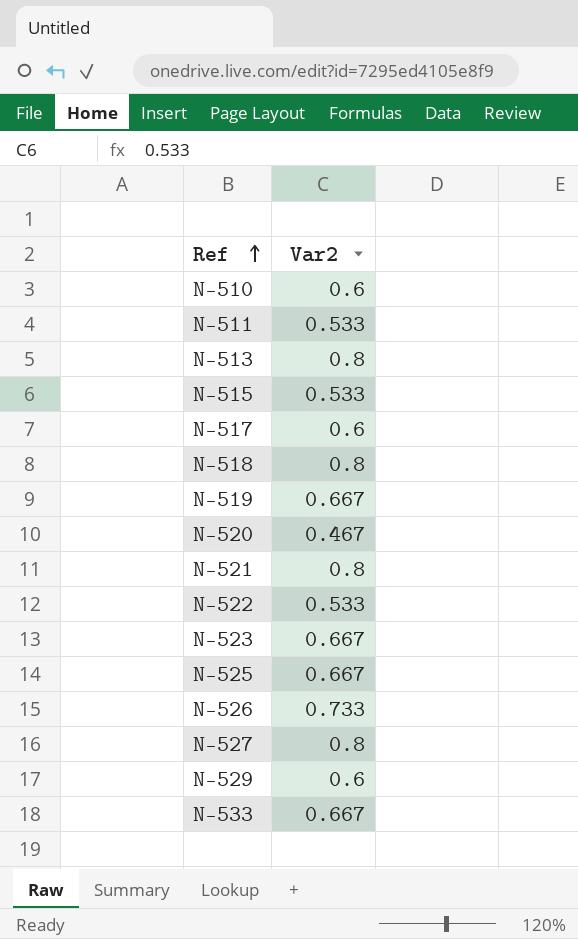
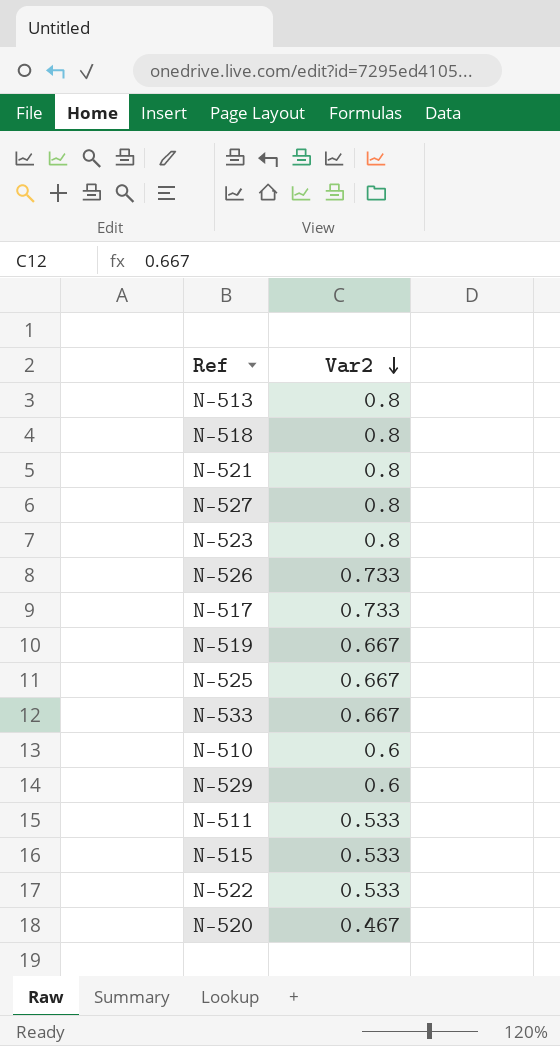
row order: Ref ascending -> Var2 descending
N-523 | Var2: 0.667 -> 0.8
N-517 | Var2: 0.6 -> 0.733

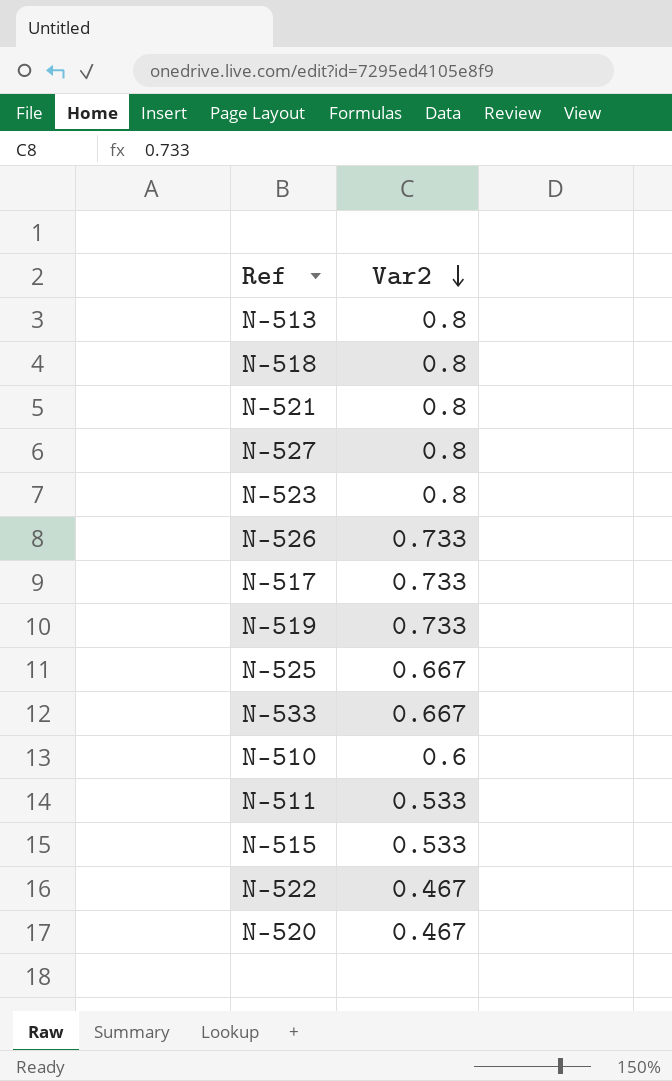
row N-529: 0.6 -> none
N-519 | Var2: 0.667 -> 0.733
N-522 | Var2: 0.533 -> 0.467

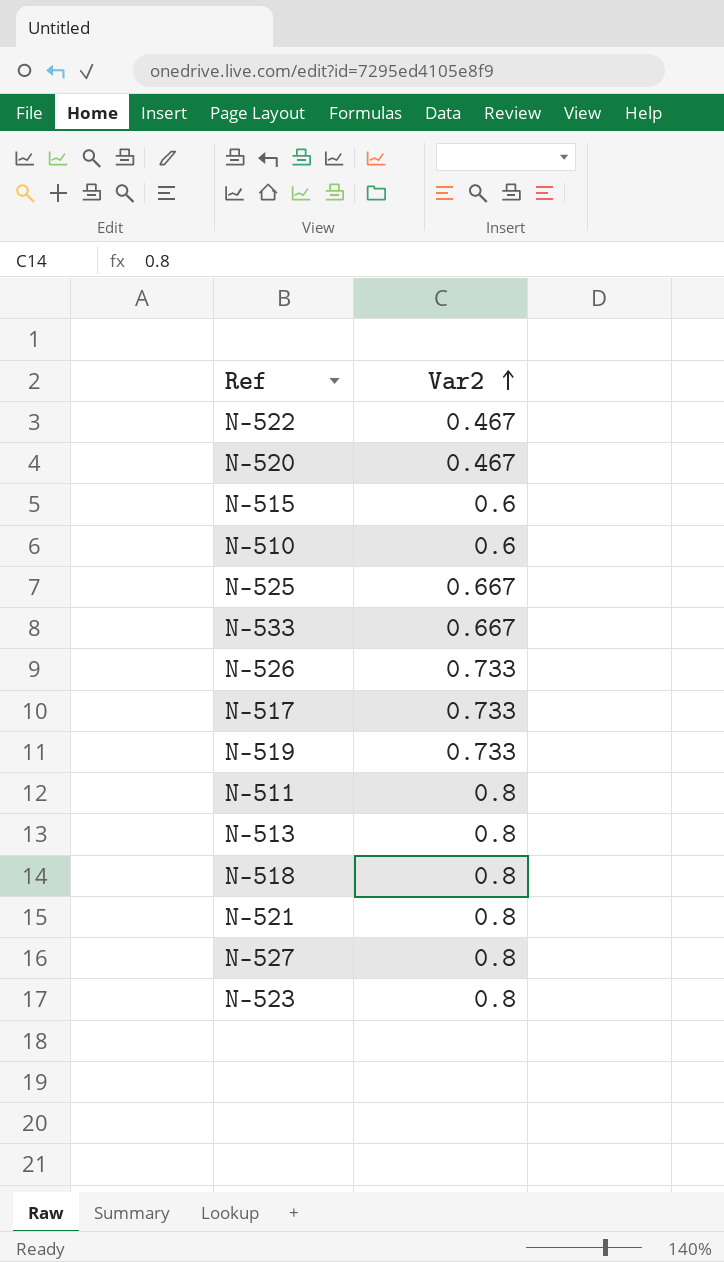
row order: Var2 descending -> Var2 ascending
N-515 | Var2: 0.533 -> 0.6
N-511 | Var2: 0.533 -> 0.8

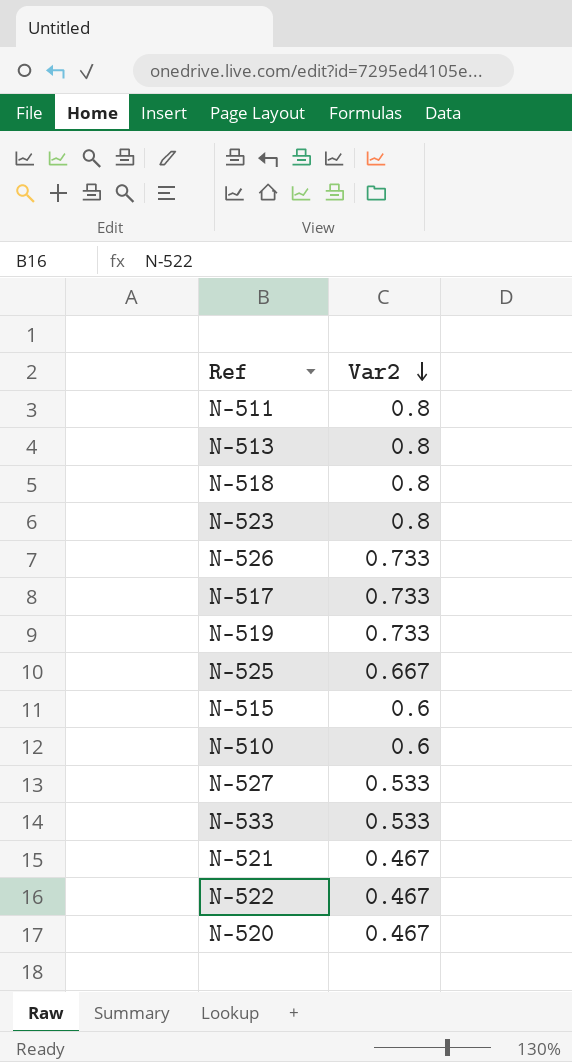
row order: Var2 ascending -> Var2 descending
N-527 | Var2: 0.8 -> 0.533
N-533 | Var2: 0.667 -> 0.533
N-521 | Var2: 0.8 -> 0.467

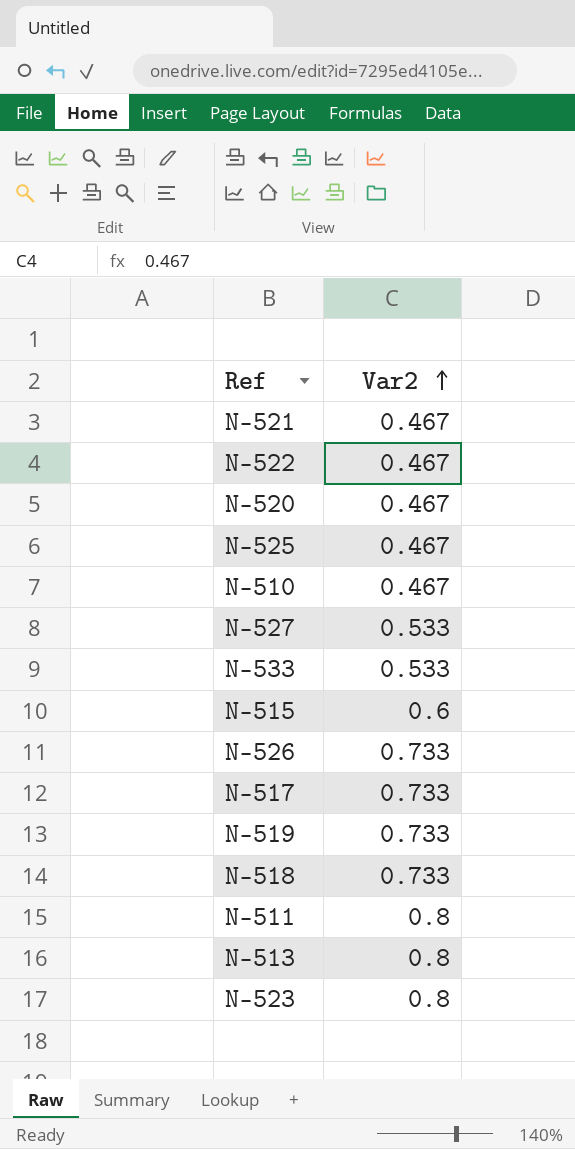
row order: Var2 descending -> Var2 ascending
N-525 | Var2: 0.667 -> 0.467
N-510 | Var2: 0.6 -> 0.467
N-518 | Var2: 0.8 -> 0.733

